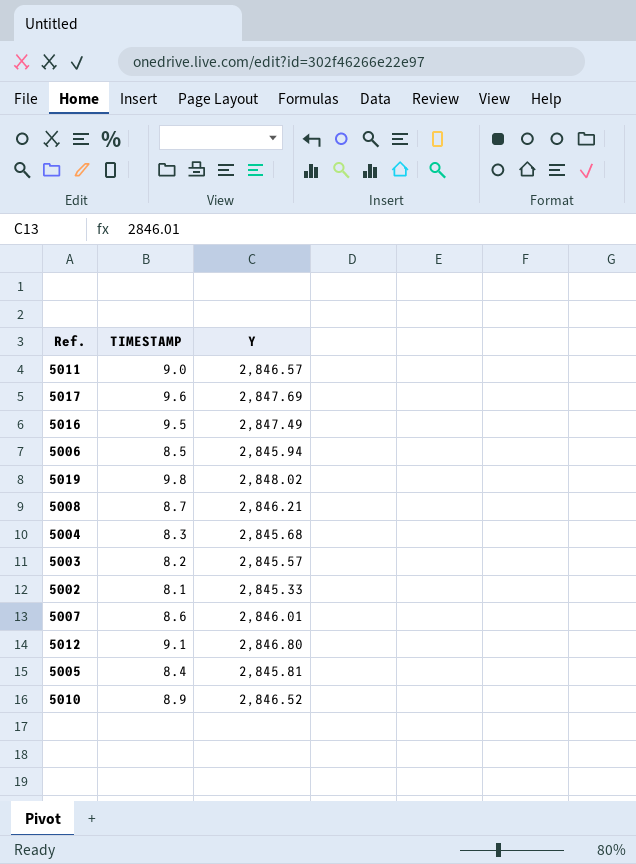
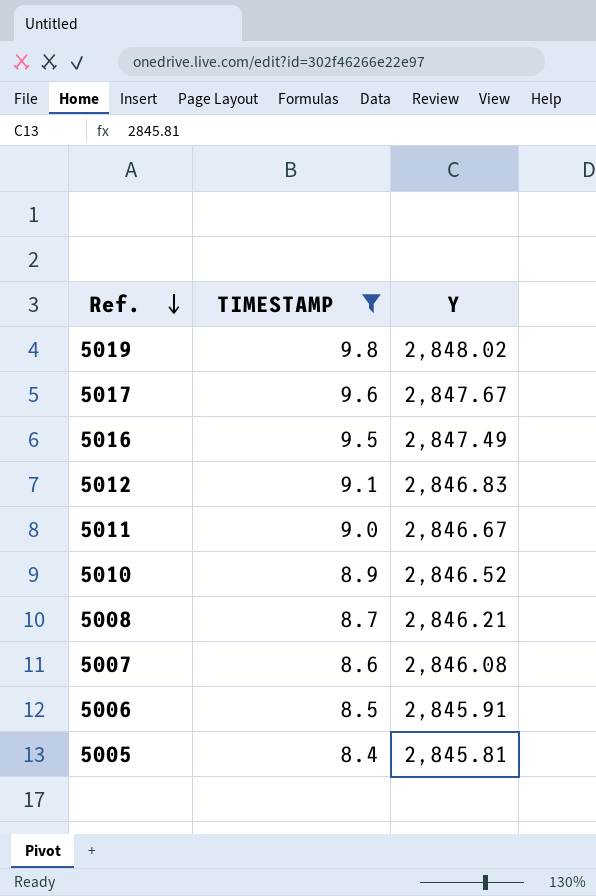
filter: none -> TIMESTAMP >= 8.4
row order: none -> Ref. descending
5017 | Y: 2,847.69 -> 2,847.67
5012 | Y: 2,846.80 -> 2,846.83
5011 | Y: 2,846.57 -> 2,846.67
5007 | Y: 2,846.01 -> 2,846.08
5006 | Y: 2,845.94 -> 2,845.91

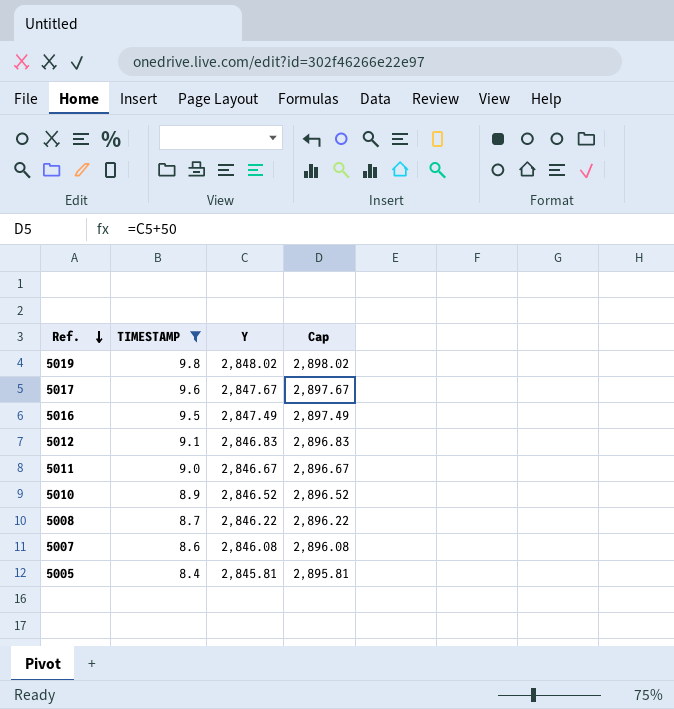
column Cap | formula: none -> [Y] + 50
row 5006: 8.5 | 2,845.91 -> none
5008 | Y: 2,846.21 -> 2,846.22

